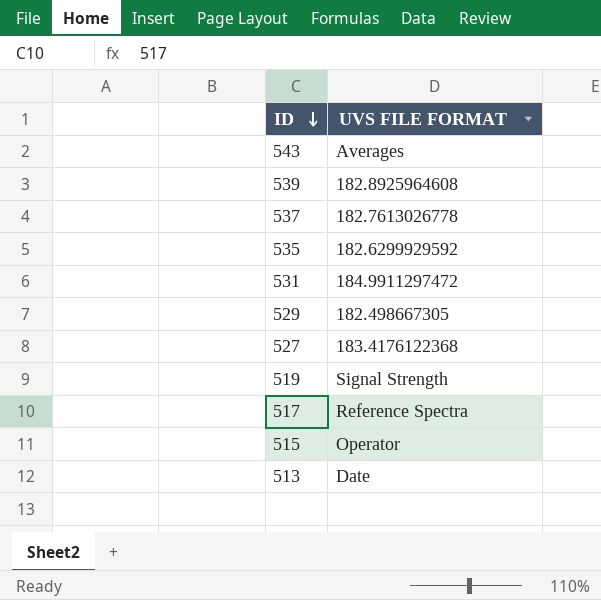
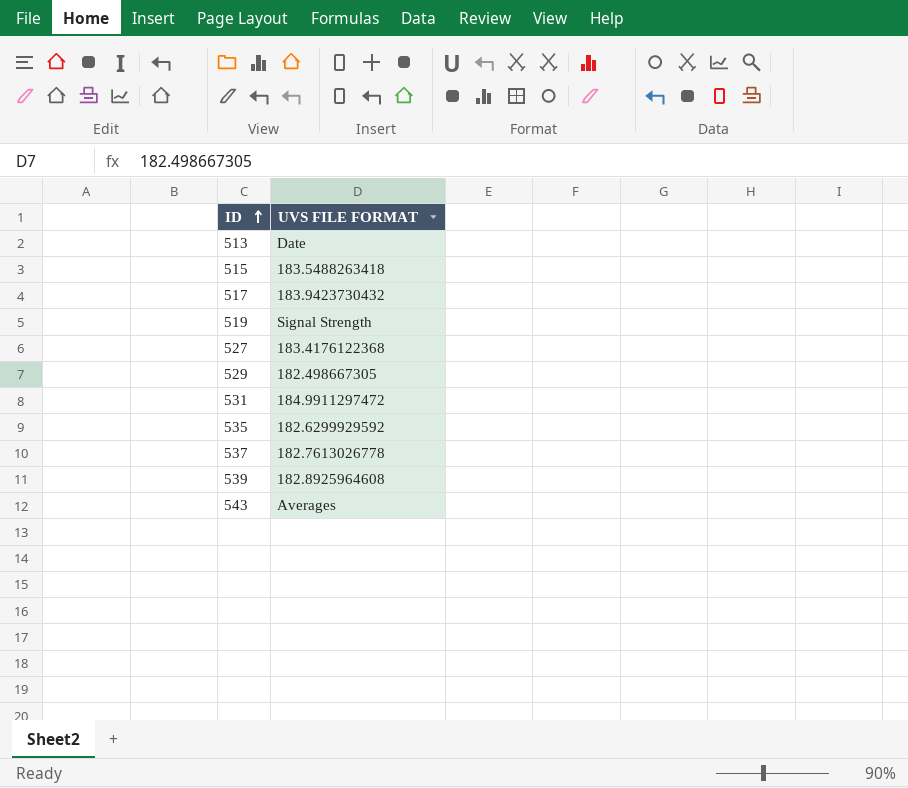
row order: ID descending -> ID ascending
515 | UVS FILE FORMAT: Operator -> 183.5488263418
517 | UVS FILE FORMAT: Reference Spectra -> 183.9423730432

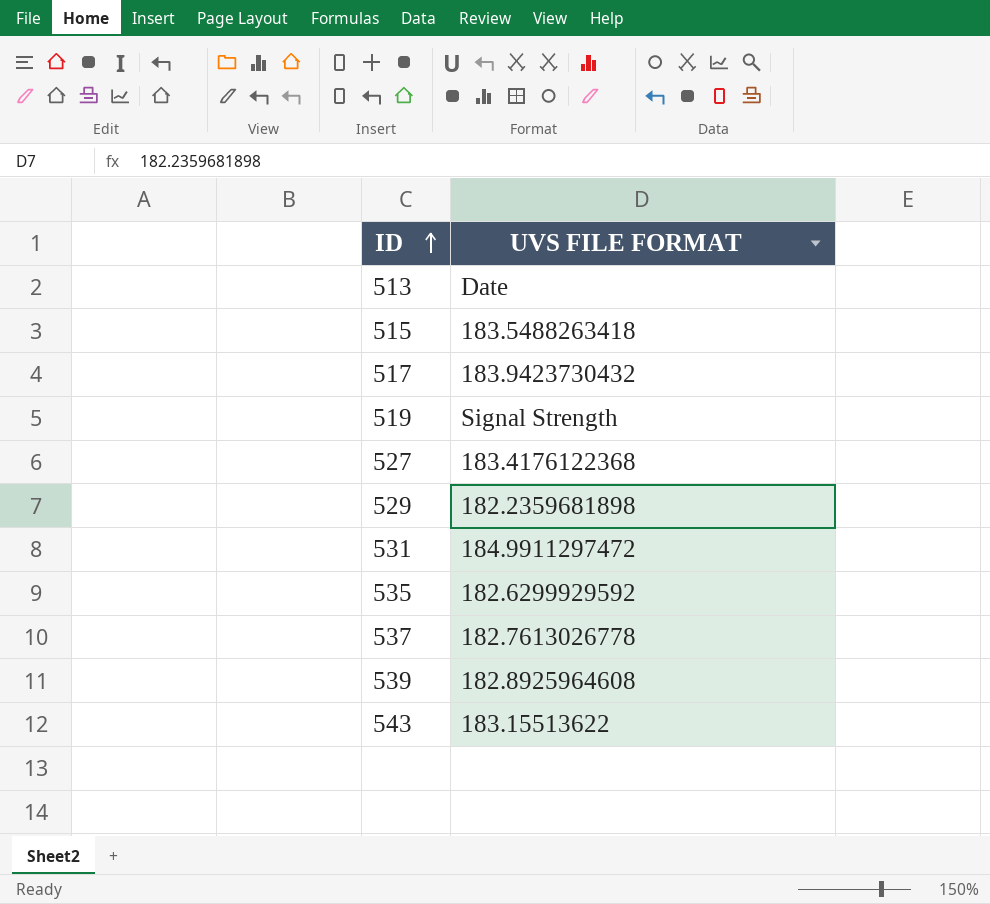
529 | UVS FILE FORMAT: 182.498667305 -> 182.2359681898
543 | UVS FILE FORMAT: Averages -> 183.15513622

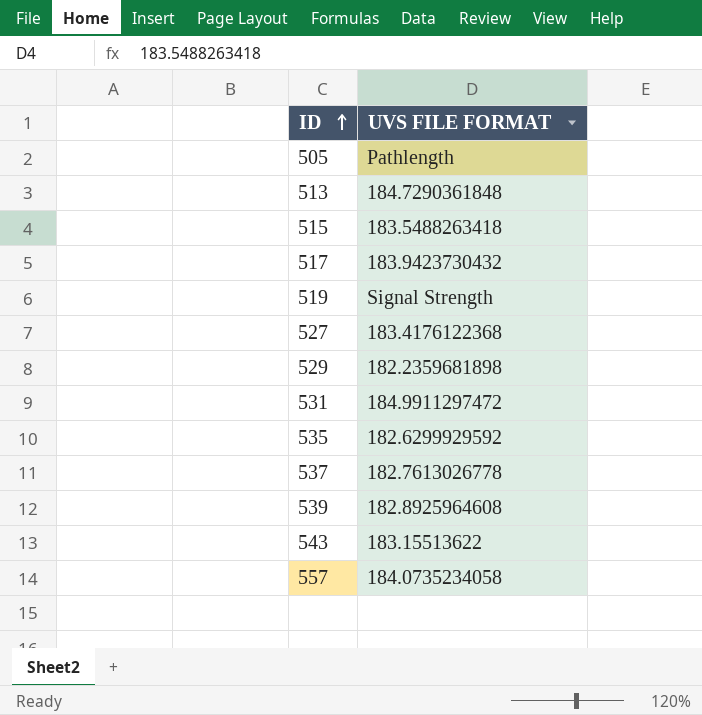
row 505: none -> Pathlength
513 | UVS FILE FORMAT: Date -> 184.7290361848
row 557: none -> 184.0735234058

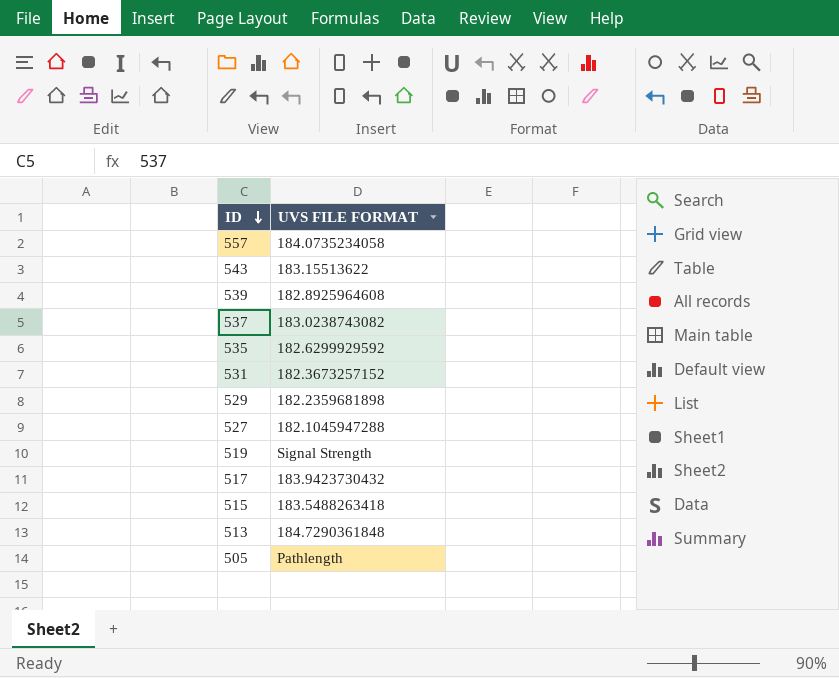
row order: ID ascending -> ID descending
537 | UVS FILE FORMAT: 182.7613026778 -> 183.0238743082
531 | UVS FILE FORMAT: 184.9911297472 -> 182.3673257152
527 | UVS FILE FORMAT: 183.4176122368 -> 182.1045947288

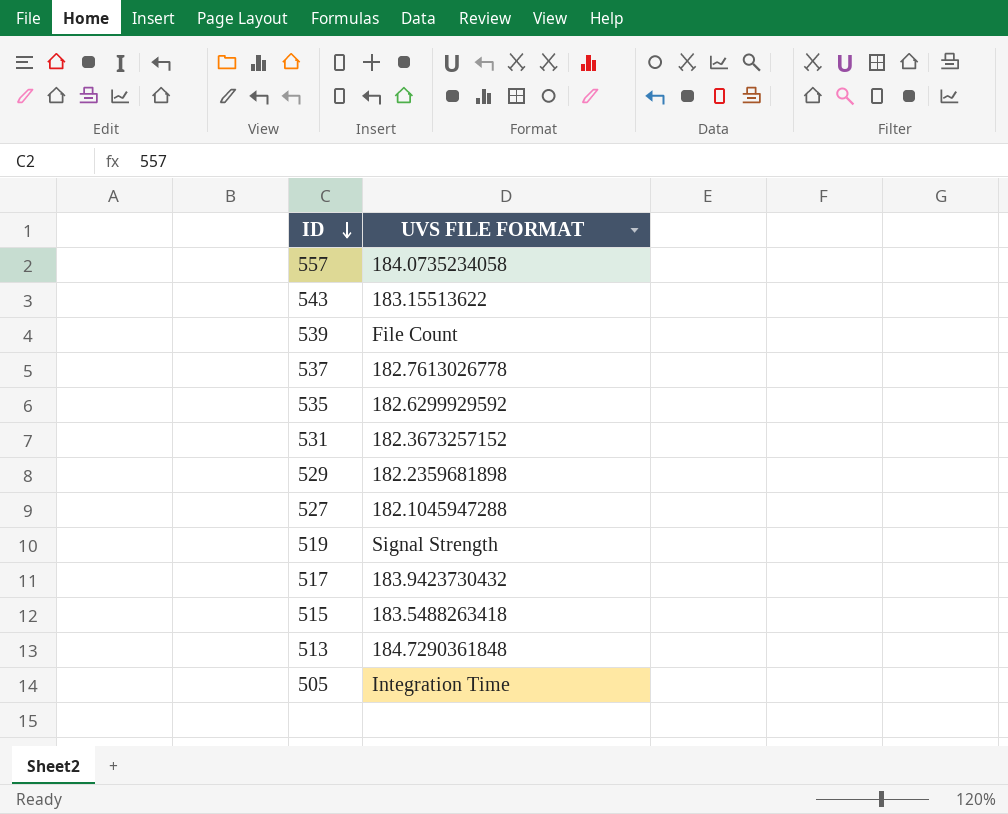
539 | UVS FILE FORMAT: 182.8925964608 -> File Count
537 | UVS FILE FORMAT: 183.0238743082 -> 182.7613026778
505 | UVS FILE FORMAT: Pathlength -> Integration Time

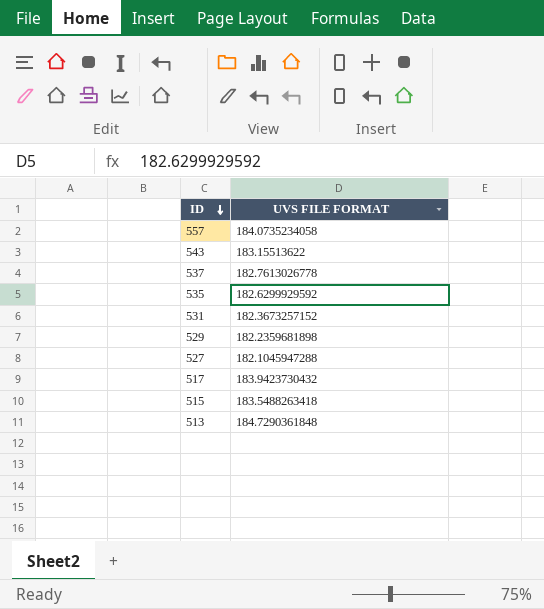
row 539: File Count -> none
row 519: Signal Strength -> none
row 505: Integration Time -> none

